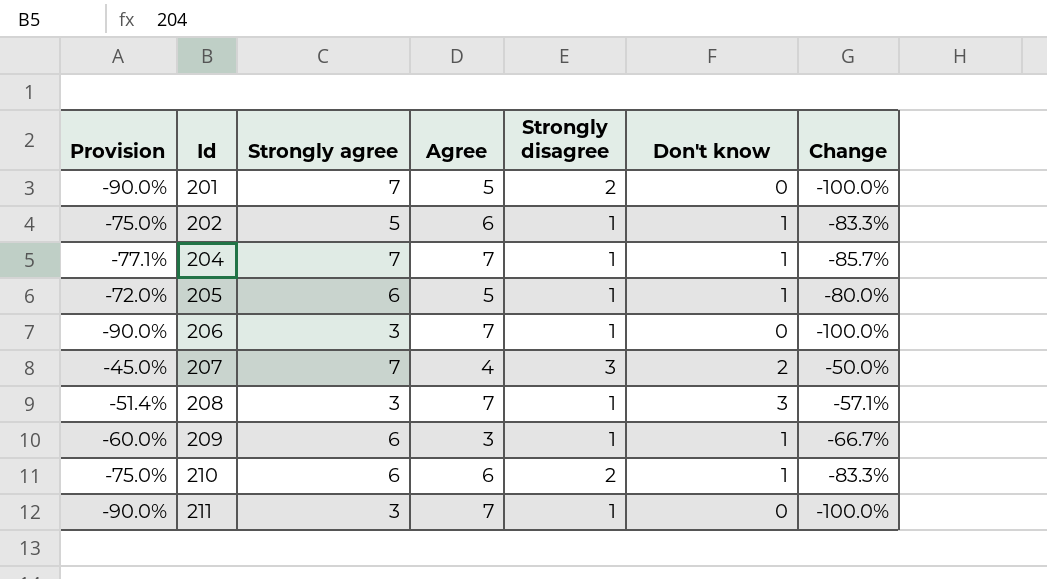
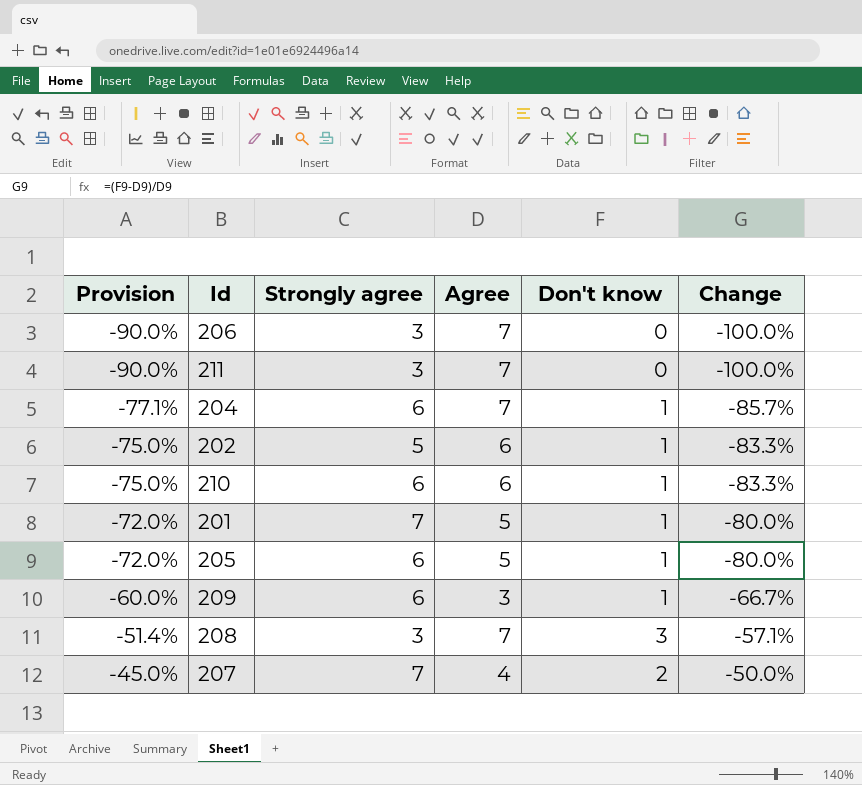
row order: Id ascending -> Provision ascending
column Strongly disagree | position: 5 -> none
204 | Strongly agree: 7 -> 6
201 | Provision: -90.0% -> -72.0%
201 | Don't know: 0 -> 1
201 | Change: -100.0% -> -80.0%

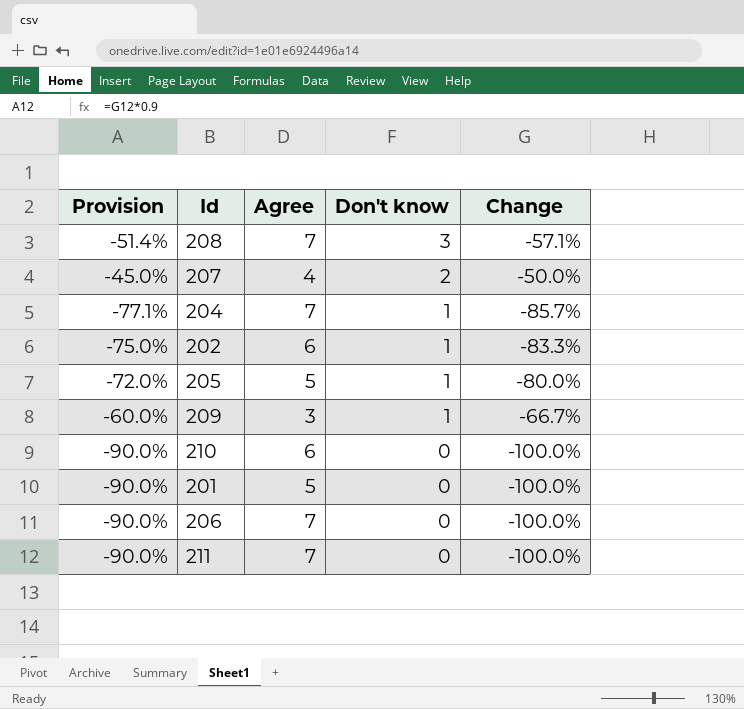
row order: Provision ascending -> Don't know descending
column Strongly agree | position: 3 -> none
210 | Provision: -75.0% -> -90.0%
210 | Don't know: 1 -> 0
210 | Change: -83.3% -> -100.0%
201 | Provision: -72.0% -> -90.0%
201 | Don't know: 1 -> 0
201 | Change: -80.0% -> -100.0%

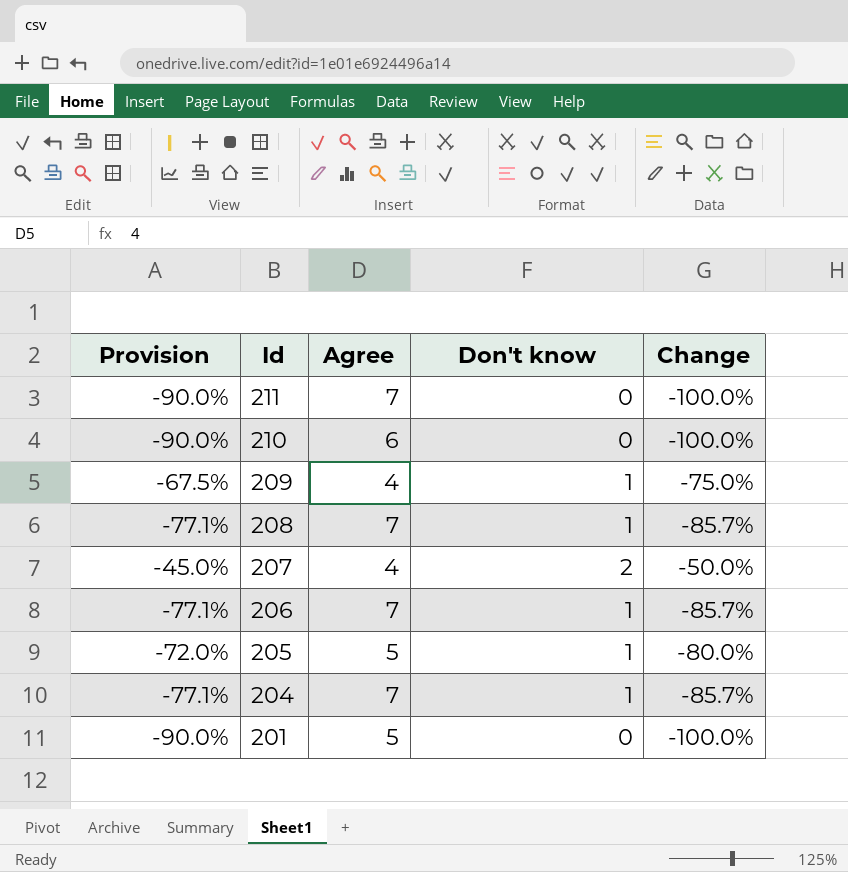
row order: Don't know descending -> Id descending
row 202: -75.0% | 6 | 1 | -83.3% -> none
209 | Provision: -60.0% -> -67.5%
209 | Agree: 3 -> 4
209 | Change: -66.7% -> -75.0%
208 | Provision: -51.4% -> -77.1%
208 | Don't know: 3 -> 1
208 | Change: -57.1% -> -85.7%
206 | Provision: -90.0% -> -77.1%
206 | Don't know: 0 -> 1
206 | Change: -100.0% -> -85.7%

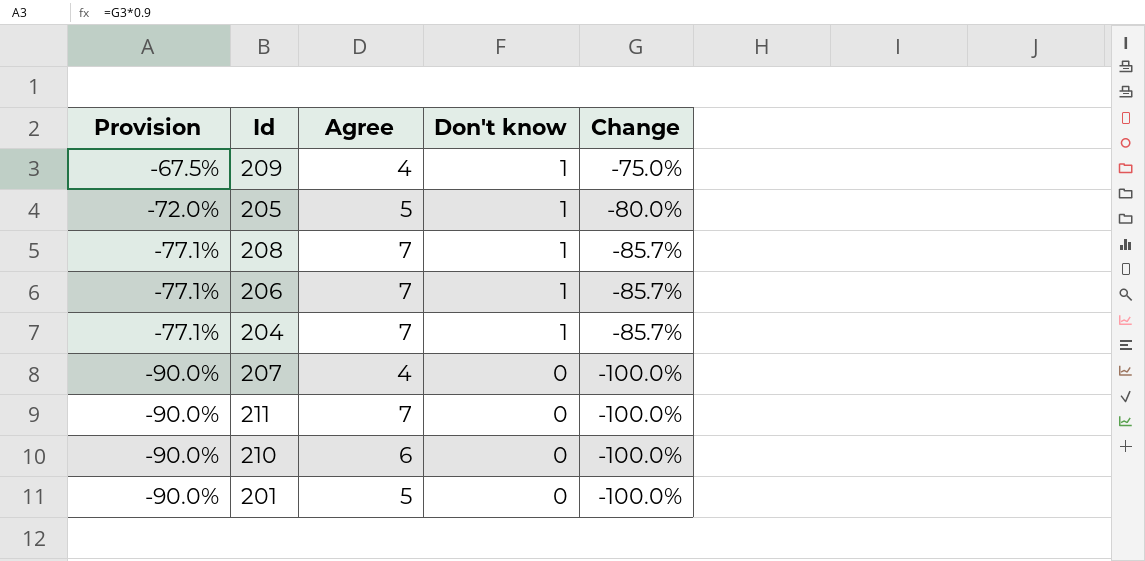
row order: Id descending -> Provision descending
207 | Provision: -45.0% -> -90.0%
207 | Don't know: 2 -> 0
207 | Change: -50.0% -> -100.0%

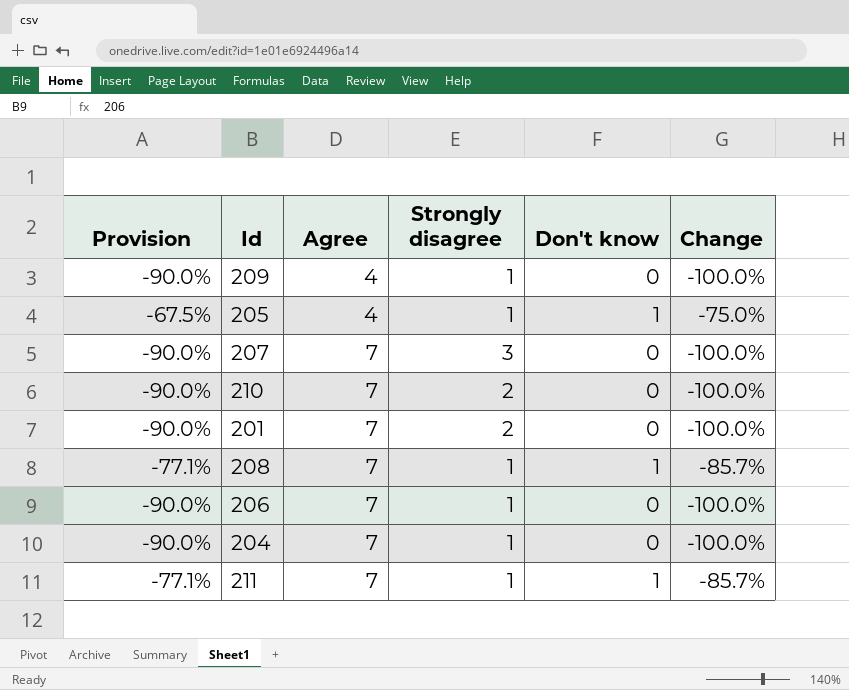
row order: Provision descending -> Agree ascending
column Strongly disagree | position: none -> 4
209 | Provision: -67.5% -> -90.0%
209 | Don't know: 1 -> 0
209 | Change: -75.0% -> -100.0%
205 | Provision: -72.0% -> -67.5%
205 | Agree: 5 -> 4
205 | Change: -80.0% -> -75.0%
207 | Agree: 4 -> 7
210 | Agree: 6 -> 7
201 | Agree: 5 -> 7
206 | Provision: -77.1% -> -90.0%
206 | Don't know: 1 -> 0
206 | Change: -85.7% -> -100.0%
204 | Provision: -77.1% -> -90.0%
204 | Don't know: 1 -> 0
204 | Change: -85.7% -> -100.0%
211 | Provision: -90.0% -> -77.1%
211 | Don't know: 0 -> 1
211 | Change: -100.0% -> -85.7%

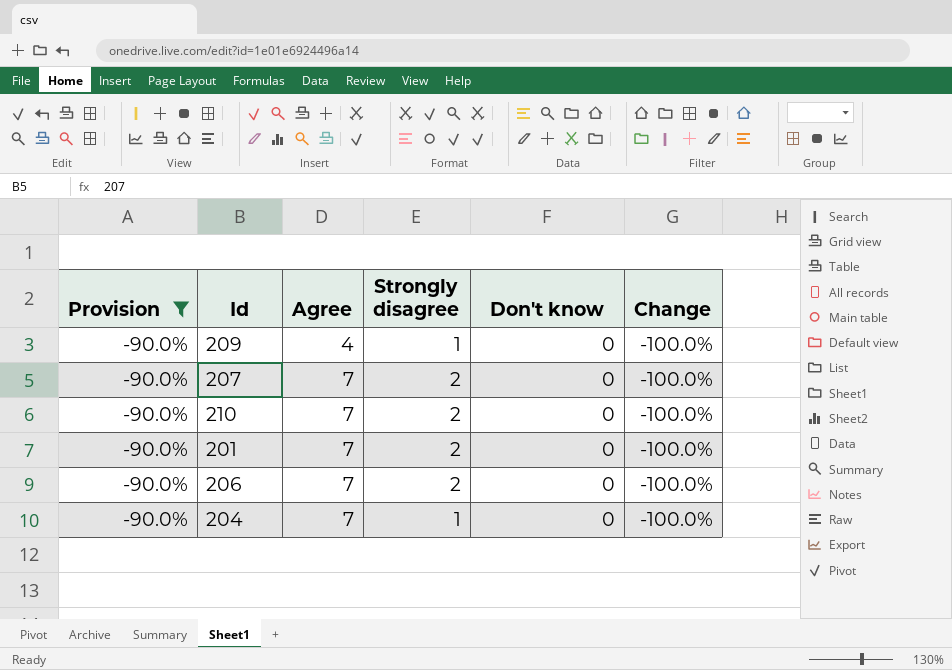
filter: none -> Provision = -90.0%
207 | Strongly disagree: 3 -> 2
206 | Strongly disagree: 1 -> 2

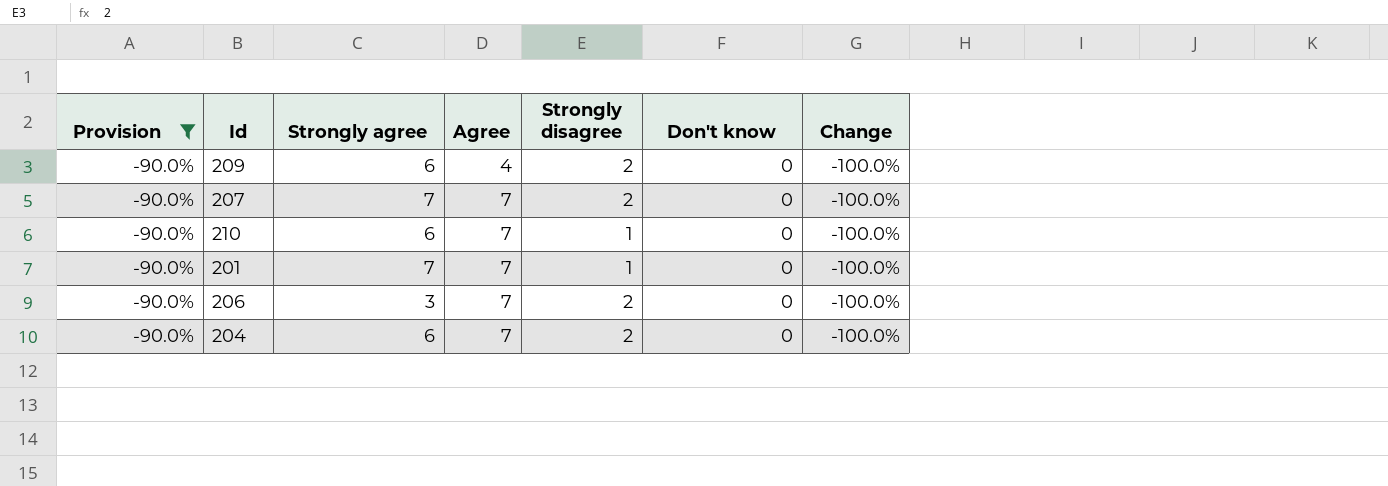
column Strongly agree | position: none -> 3
209 | Strongly disagree: 1 -> 2
210 | Strongly disagree: 2 -> 1
201 | Strongly disagree: 2 -> 1
204 | Strongly disagree: 1 -> 2

